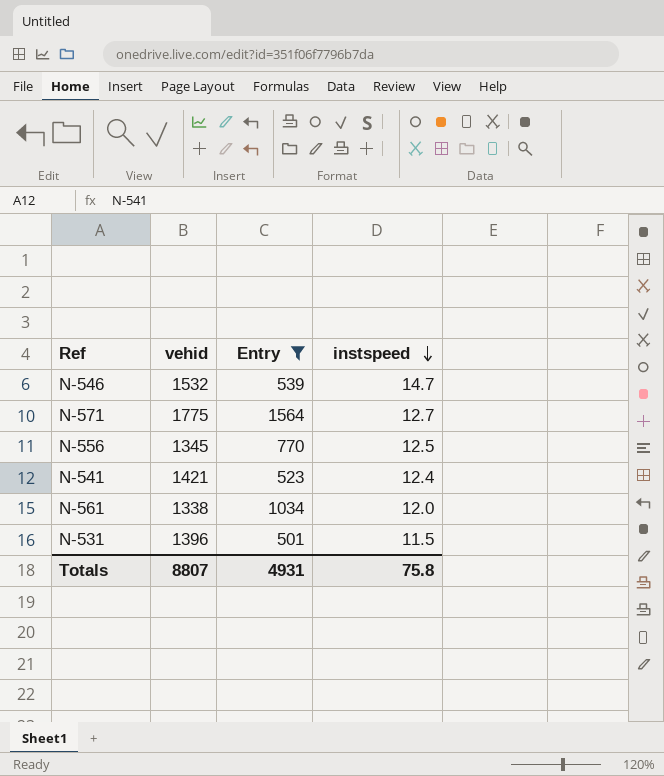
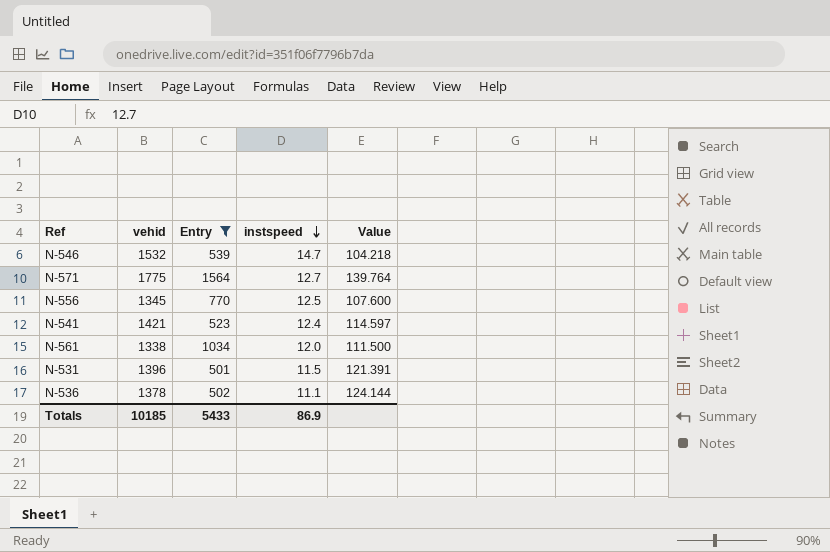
column Value | formula: none -> [vehid] / [instspeed]
row N-536: none -> 1378 | 502 | 11.1 | 124.144
Totals | vehid: 8807 -> 10185
Totals | Entry: 4931 -> 5433
Totals | instspeed: 75.8 -> 86.9

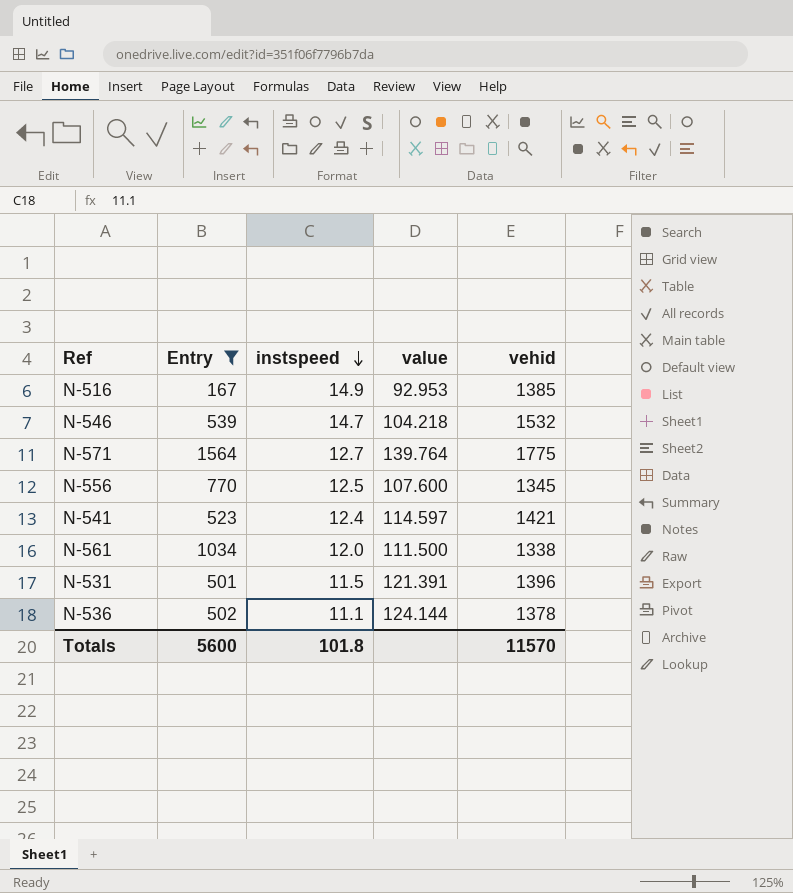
column name: Value -> value
column vehid | position: 2 -> 5
row N-516: none -> 167 | 14.9 | 92.953 | 1385
Totals | Entry: 5433 -> 5600
Totals | instspeed: 86.9 -> 101.8
Totals | vehid: 10185 -> 11570

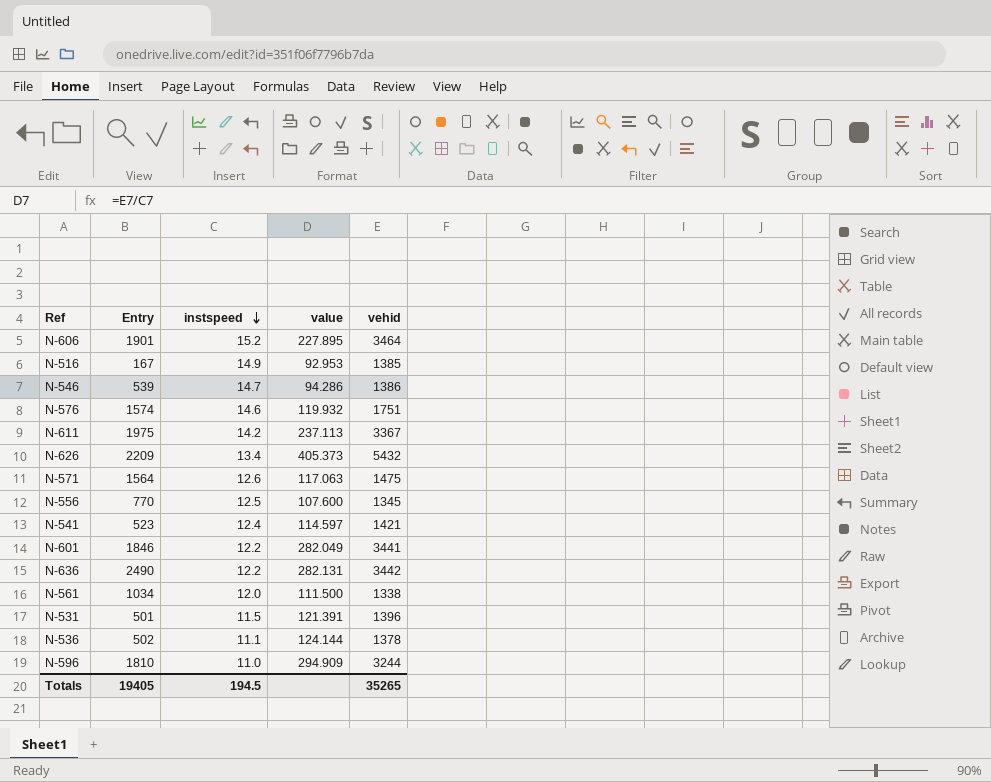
filter: Entry <= 1564 -> none
N-546 | value: 104.218 -> 94.286
N-546 | vehid: 1532 -> 1386
N-571 | instspeed: 12.7 -> 12.6
N-571 | value: 139.764 -> 117.063
N-571 | vehid: 1775 -> 1475
Totals | Entry: 5600 -> 19405
Totals | instspeed: 101.8 -> 194.5
Totals | vehid: 11570 -> 35265

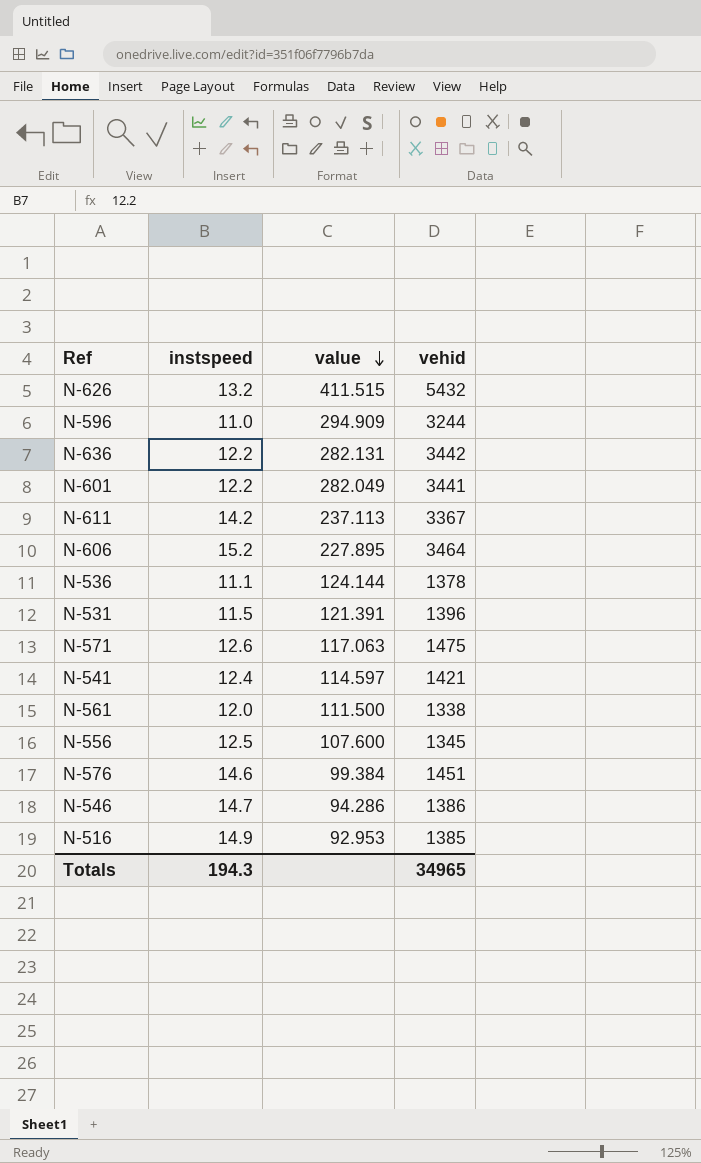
row order: instspeed descending -> value descending
column Entry | position: 2 -> none
N-626 | instspeed: 13.4 -> 13.2
N-626 | value: 405.373 -> 411.515
N-576 | value: 119.932 -> 99.384
N-576 | vehid: 1751 -> 1451
Totals | instspeed: 194.5 -> 194.3
Totals | vehid: 35265 -> 34965

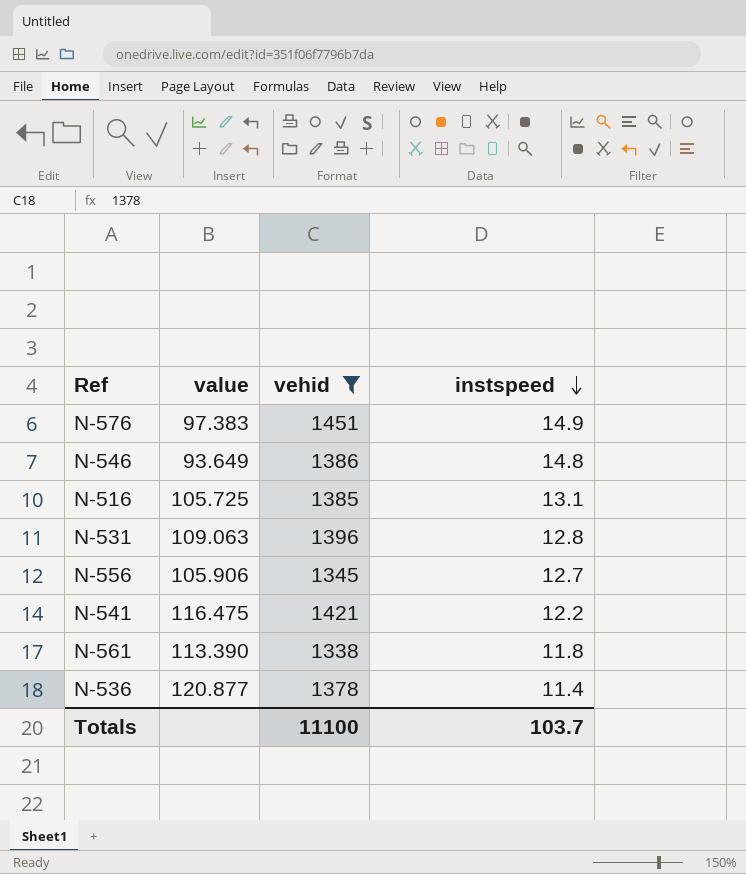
filter: none -> vehid <= 1451
row order: value descending -> instspeed descending
column instspeed | position: 2 -> 4
N-576 | value: 99.384 -> 97.383
N-576 | instspeed: 14.6 -> 14.9
N-546 | value: 94.286 -> 93.649
N-546 | instspeed: 14.7 -> 14.8
N-516 | value: 92.953 -> 105.725
N-516 | instspeed: 14.9 -> 13.1
N-531 | value: 121.391 -> 109.063
N-531 | instspeed: 11.5 -> 12.8
N-556 | value: 107.600 -> 105.906
N-556 | instspeed: 12.5 -> 12.7
N-541 | value: 114.597 -> 116.475
N-541 | instspeed: 12.4 -> 12.2
N-561 | value: 111.500 -> 113.390
N-561 | instspeed: 12.0 -> 11.8
N-536 | value: 124.144 -> 120.877
N-536 | instspeed: 11.1 -> 11.4
Totals | vehid: 34965 -> 11100
Totals | instspeed: 194.3 -> 103.7

